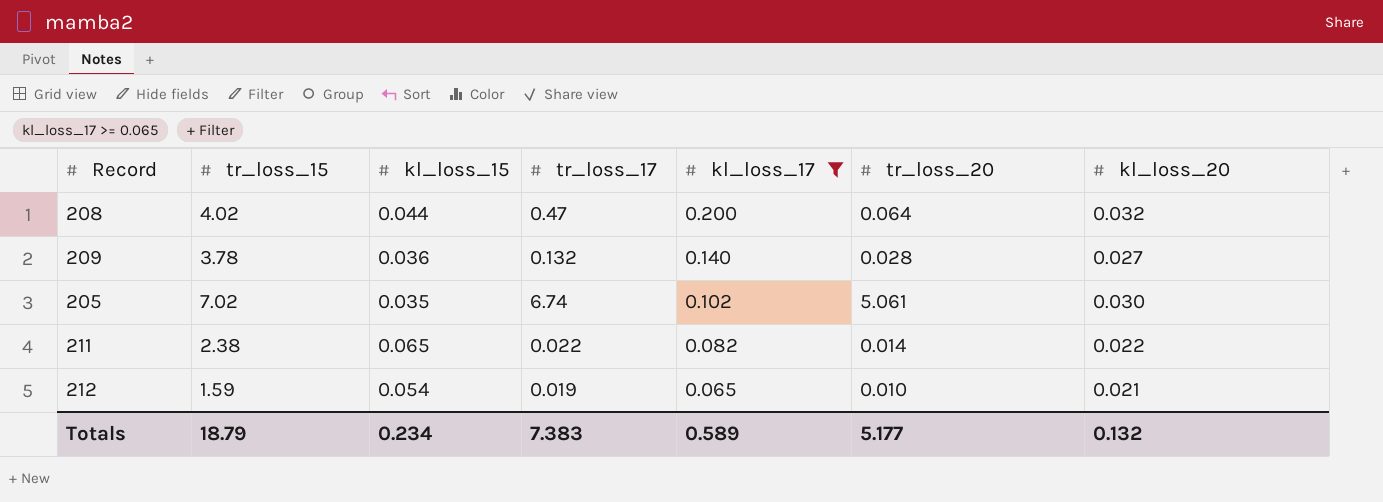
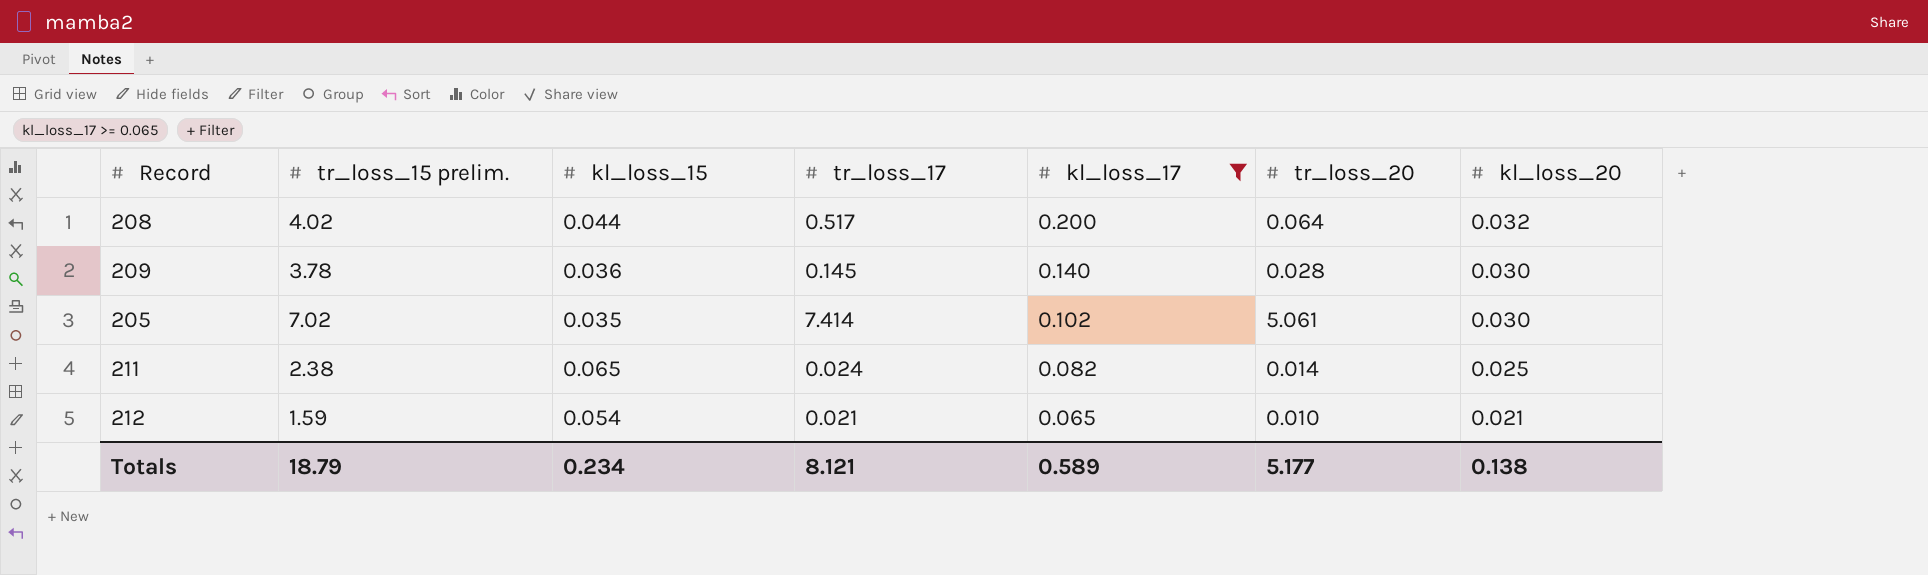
column name: tr_loss_15 -> tr_loss_15 prelim.
208 | tr_loss_17: 0.47 -> 0.517
209 | tr_loss_17: 0.132 -> 0.145
209 | kl_loss_20: 0.027 -> 0.030
205 | tr_loss_17: 6.74 -> 7.414
211 | tr_loss_17: 0.022 -> 0.024
211 | kl_loss_20: 0.022 -> 0.025
212 | tr_loss_17: 0.019 -> 0.021
Totals | tr_loss_17: 7.383 -> 8.121
Totals | kl_loss_20: 0.132 -> 0.138

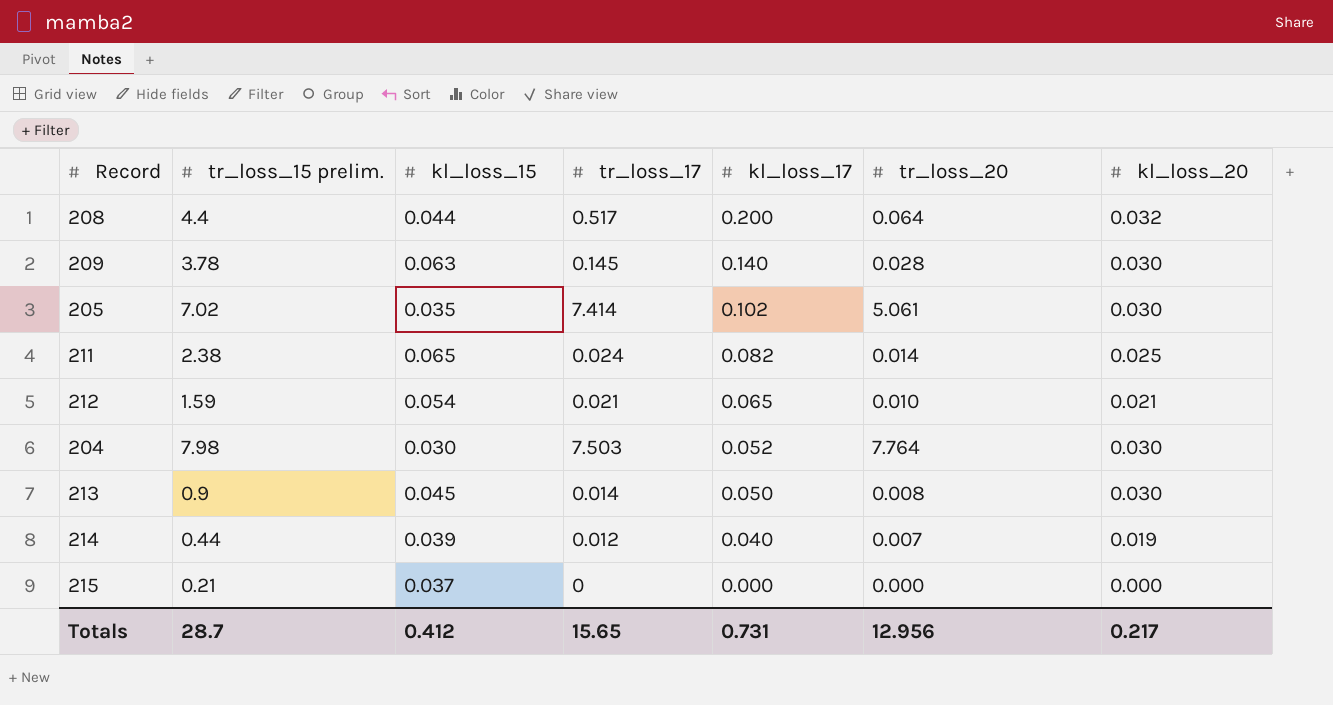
filter: kl_loss_17 >= 0.065 -> none
208 | tr_loss_15 prelim.: 4.02 -> 4.4
209 | kl_loss_15: 0.036 -> 0.063
Totals | tr_loss_15 prelim.: 18.79 -> 28.7
Totals | kl_loss_15: 0.234 -> 0.412
Totals | tr_loss_17: 8.121 -> 15.65
Totals | kl_loss_17: 0.589 -> 0.731
Totals | tr_loss_20: 5.177 -> 12.956
Totals | kl_loss_20: 0.138 -> 0.217

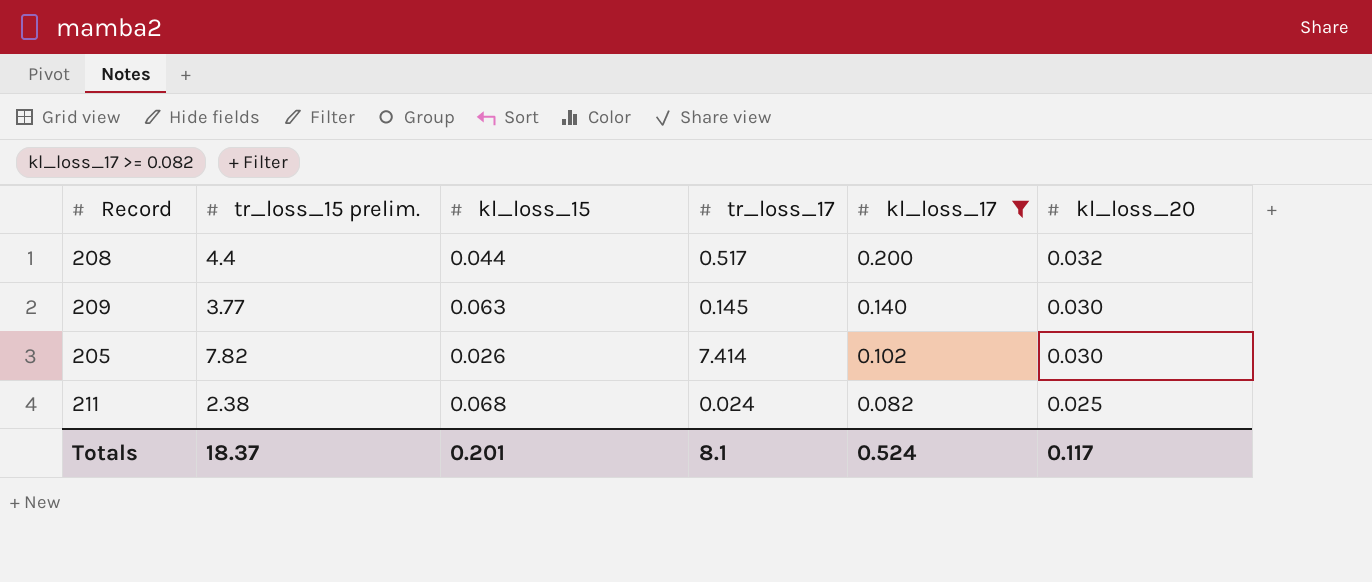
filter: none -> kl_loss_17 >= 0.082
column tr_loss_20 | position: 6 -> none
209 | tr_loss_15 prelim.: 3.78 -> 3.77
205 | tr_loss_15 prelim.: 7.02 -> 7.82
205 | kl_loss_15: 0.035 -> 0.026
211 | kl_loss_15: 0.065 -> 0.068
Totals | tr_loss_15 prelim.: 28.7 -> 18.37
Totals | kl_loss_15: 0.412 -> 0.201
Totals | tr_loss_17: 15.65 -> 8.1
Totals | kl_loss_17: 0.731 -> 0.524
Totals | kl_loss_20: 0.217 -> 0.117

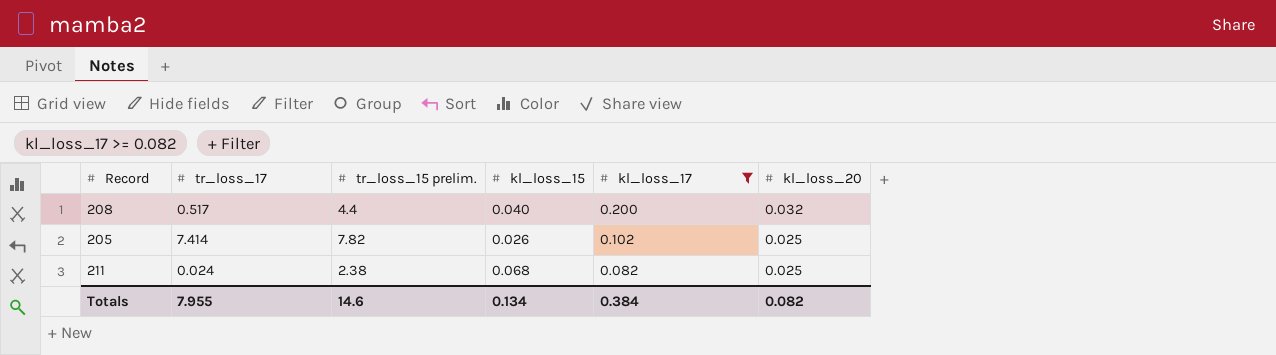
column tr_loss_17 | position: 4 -> 2
row 209: 3.77 | 0.063 | 0.145 | 0.140 | 0.030 -> none
208 | kl_loss_15: 0.044 -> 0.040
205 | kl_loss_20: 0.030 -> 0.025
Totals | tr_loss_17: 8.1 -> 7.955
Totals | tr_loss_15 prelim.: 18.37 -> 14.6
Totals | kl_loss_15: 0.201 -> 0.134
Totals | kl_loss_17: 0.524 -> 0.384
Totals | kl_loss_20: 0.117 -> 0.082

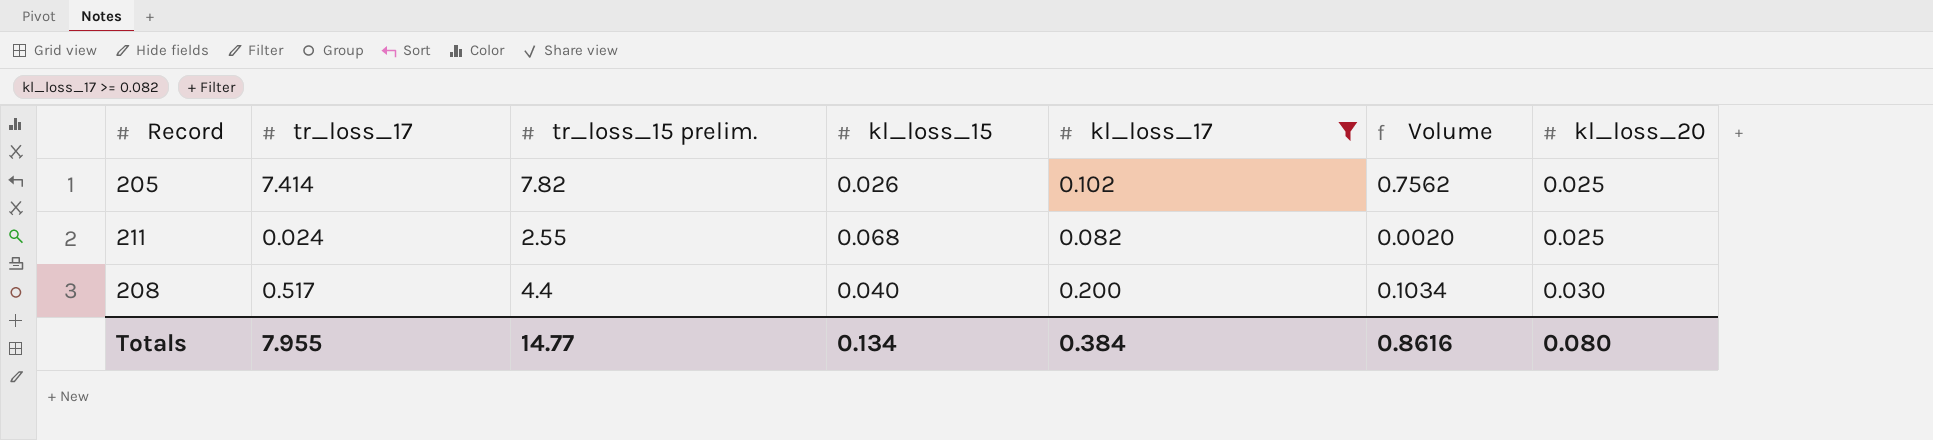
row order: kl_loss_17 descending -> kl_loss_20 ascending
column Volume | formula: none -> [tr_loss_17] * [kl_loss_17]
211 | tr_loss_15 prelim.: 2.38 -> 2.55
208 | kl_loss_20: 0.032 -> 0.030
Totals | tr_loss_15 prelim.: 14.6 -> 14.77
Totals | kl_loss_20: 0.082 -> 0.080

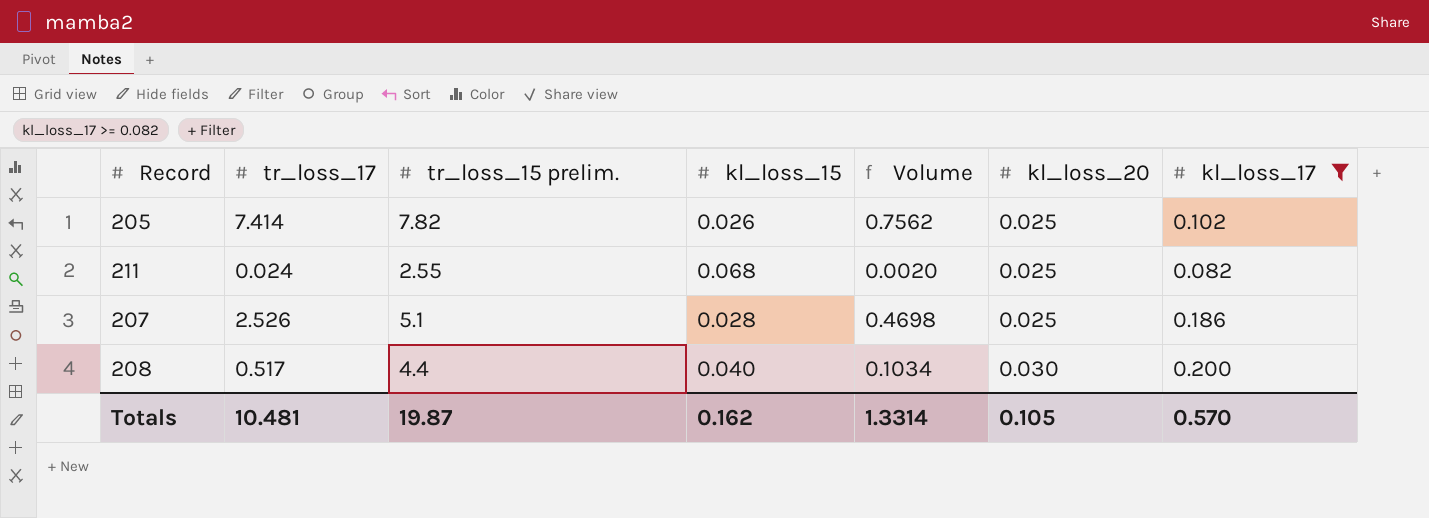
column kl_loss_17 | position: 5 -> 7
row 207: none -> 2.526 | 5.1 | 0.028 | 0.4698 | 0.025 | 0.186
Totals | tr_loss_17: 7.955 -> 10.481
Totals | tr_loss_15 prelim.: 14.77 -> 19.87
Totals | kl_loss_15: 0.134 -> 0.162
Totals | Volume: 0.8616 -> 1.3314
Totals | kl_loss_20: 0.080 -> 0.105
Totals | kl_loss_17: 0.384 -> 0.570

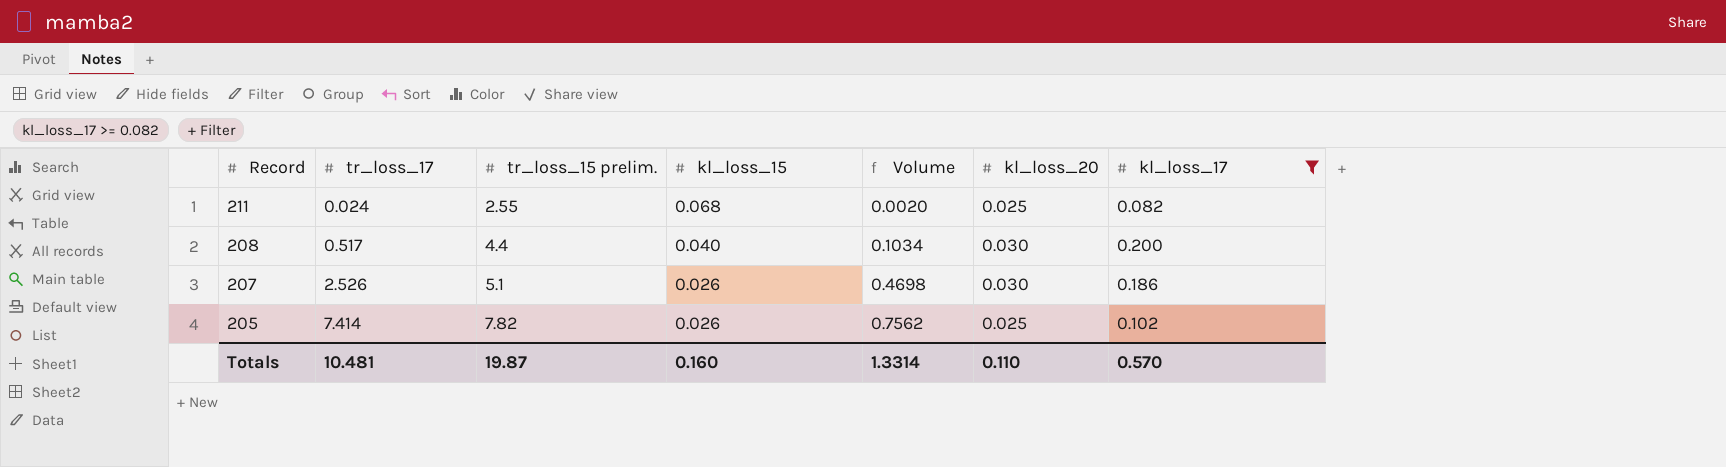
row order: kl_loss_20 ascending -> Record descending
207 | kl_loss_15: 0.028 -> 0.026
207 | kl_loss_20: 0.025 -> 0.030
Totals | kl_loss_15: 0.162 -> 0.160
Totals | kl_loss_20: 0.105 -> 0.110

